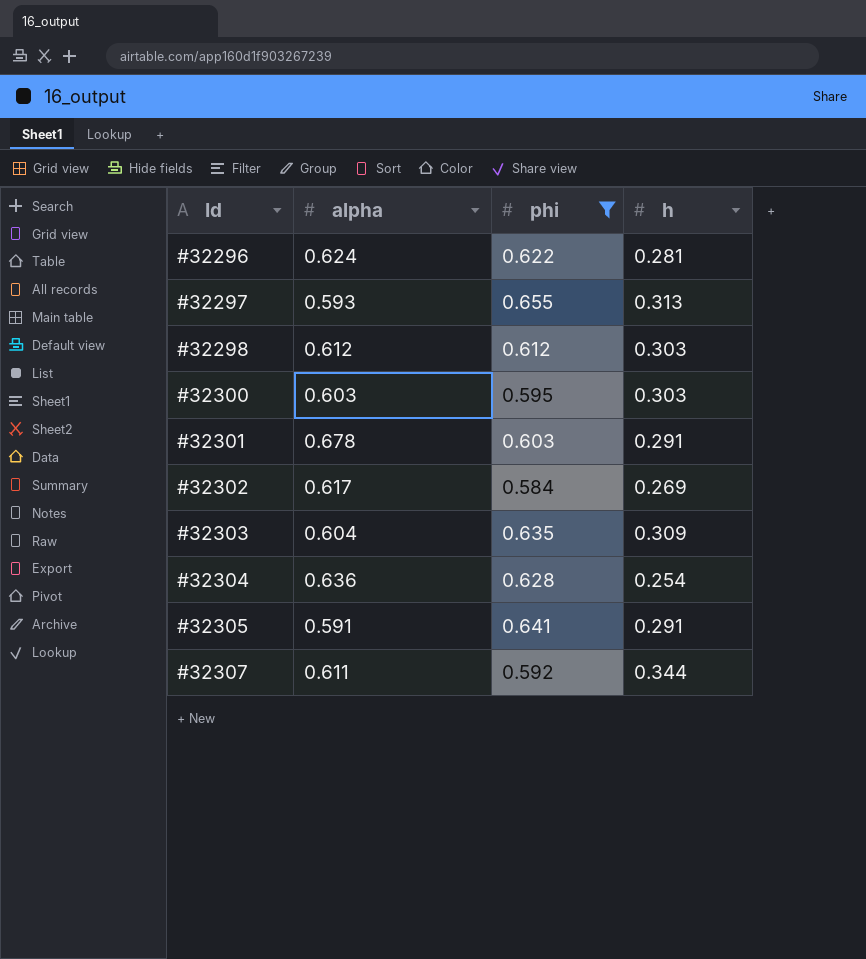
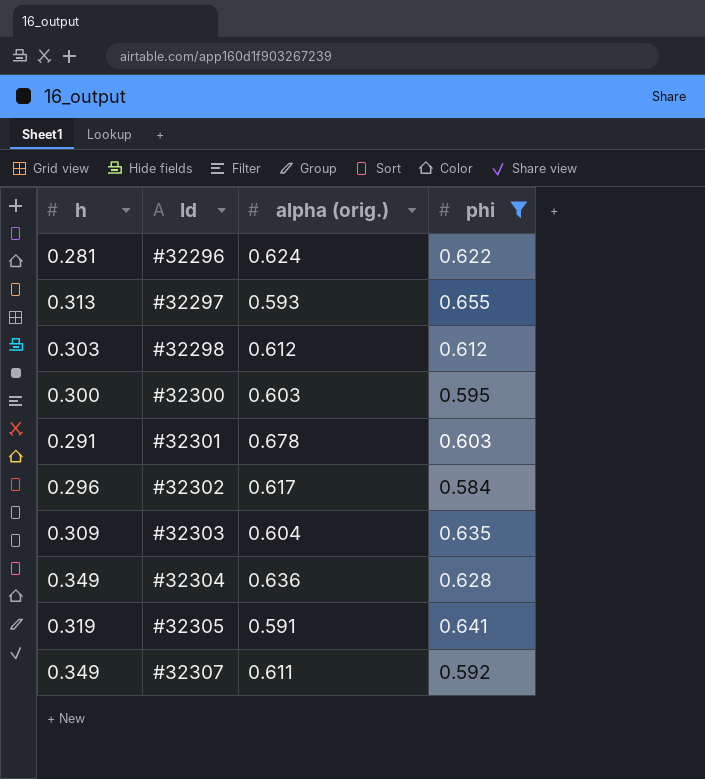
column h | position: 4 -> 1
column name: alpha -> alpha (orig.)
#32300 | h: 0.303 -> 0.300
#32302 | h: 0.269 -> 0.296
#32304 | h: 0.254 -> 0.349
#32305 | h: 0.291 -> 0.319
#32307 | h: 0.344 -> 0.349

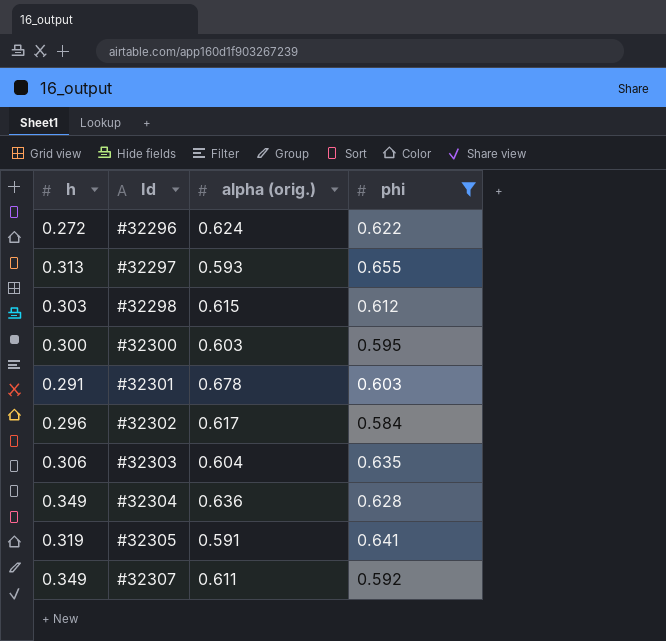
#32296 | h: 0.281 -> 0.272
#32298 | alpha (orig.): 0.612 -> 0.615
#32303 | h: 0.309 -> 0.306

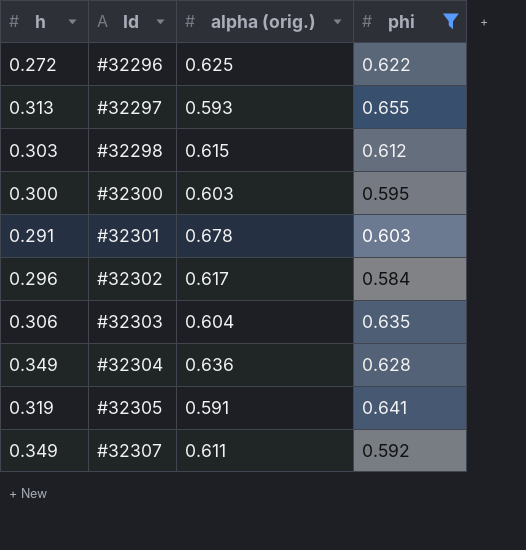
#32296 | alpha (orig.): 0.624 -> 0.625

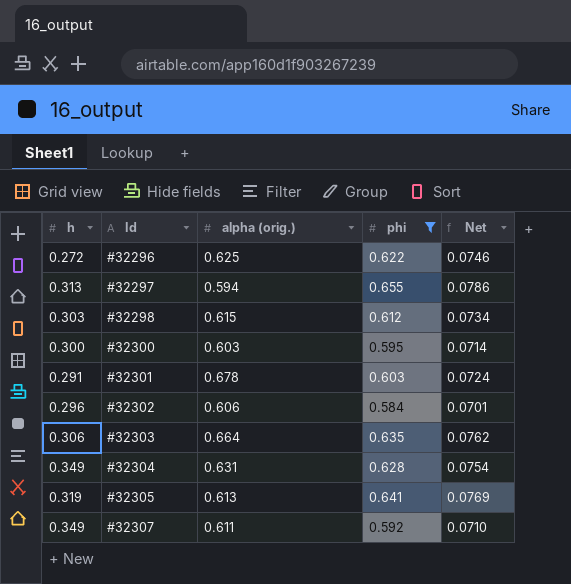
column Net | formula: none -> [phi] * 0.12
#32297 | alpha (orig.): 0.593 -> 0.594
#32302 | alpha (orig.): 0.617 -> 0.606
#32303 | alpha (orig.): 0.604 -> 0.664
#32304 | alpha (orig.): 0.636 -> 0.631
#32305 | alpha (orig.): 0.591 -> 0.613

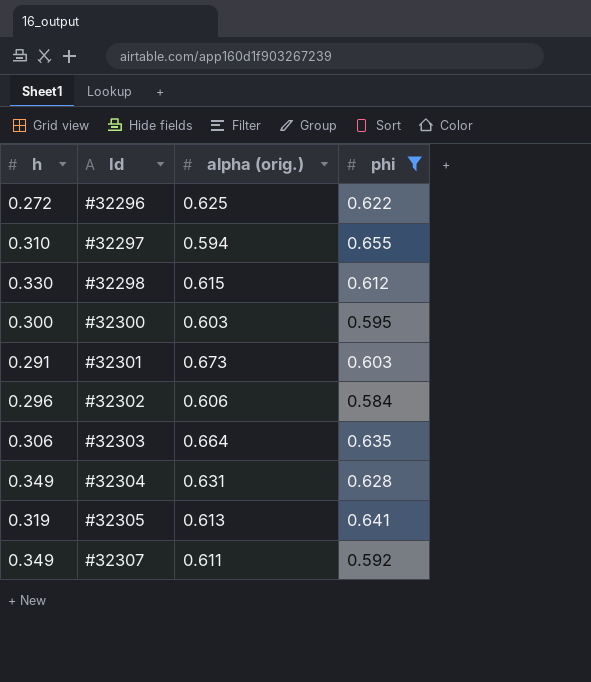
column Net | formula: [phi] * 0.12 -> none
#32297 | h: 0.313 -> 0.310
#32298 | h: 0.303 -> 0.330
#32301 | alpha (orig.): 0.678 -> 0.673

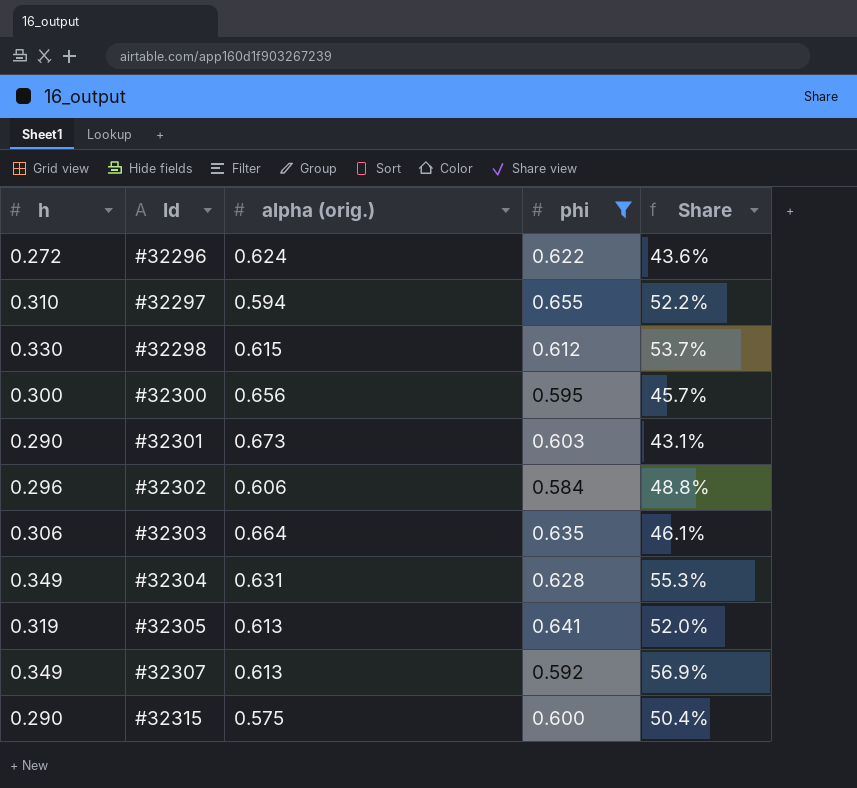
column Share | formula: none -> [h] / [alpha (orig.)]
#32296 | alpha (orig.): 0.625 -> 0.624
#32300 | alpha (orig.): 0.603 -> 0.656
#32301 | h: 0.291 -> 0.290
#32307 | alpha (orig.): 0.611 -> 0.613
row #32315: none -> 0.290 | 0.575 | 0.600 | 50.4%

